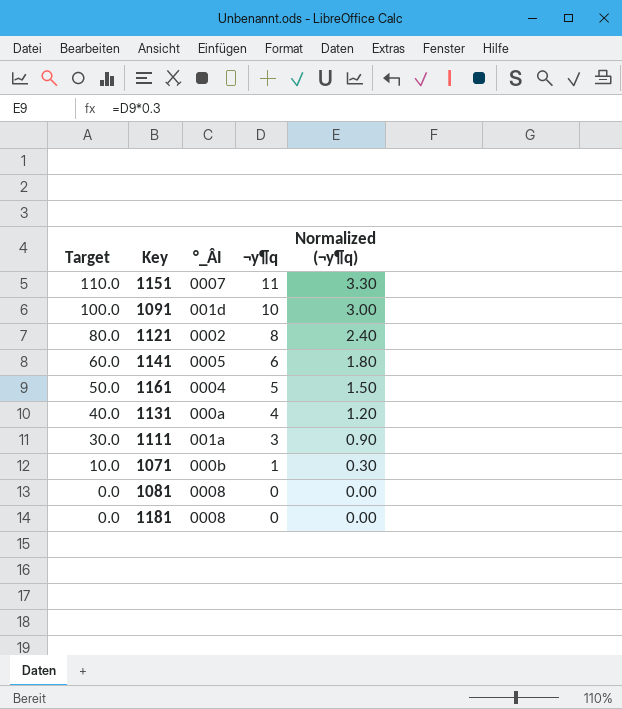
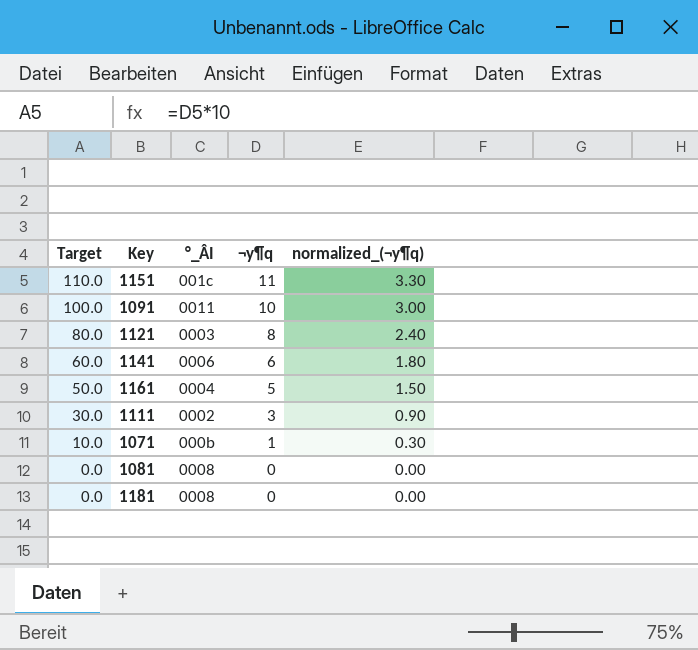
column name: Normalized (¬y¶q) -> normalized_(¬y¶q)
row 1131: 40.0 | 000a | 4 | 1.20 -> none
1151 | °_ÂI: 0007 -> 001c
1091 | °_ÂI: 001d -> 0011
1121 | °_ÂI: 0002 -> 0003
1141 | °_ÂI: 0005 -> 0006
1111 | °_ÂI: 001a -> 0002

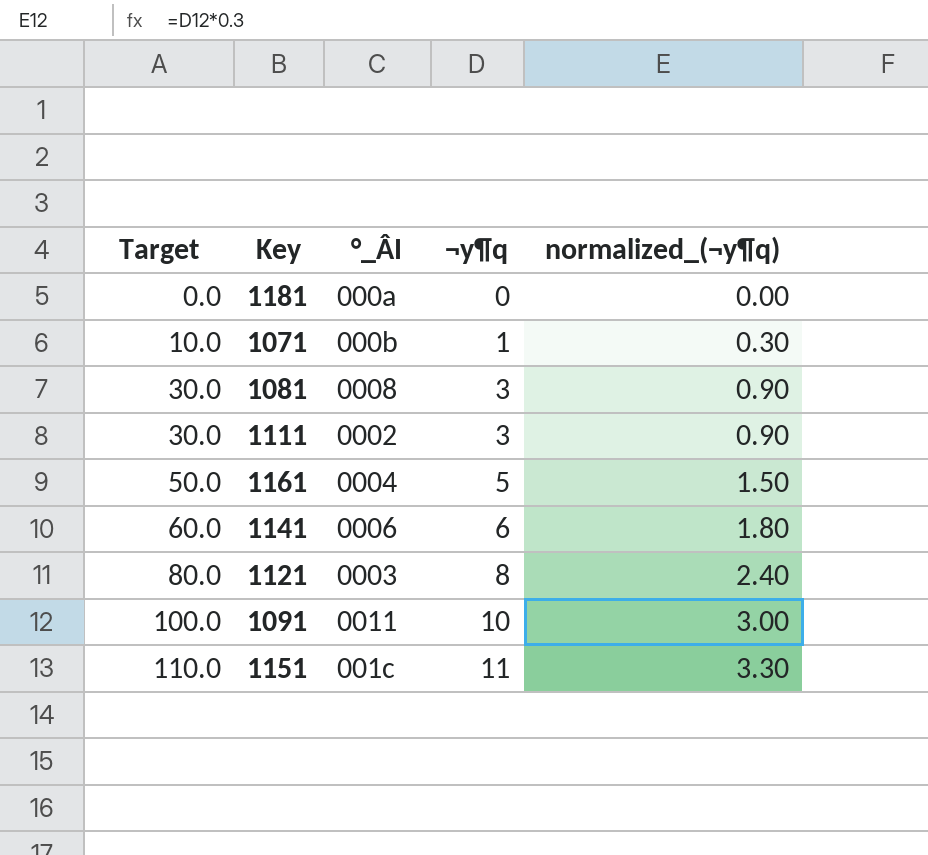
row order: Target descending -> Target ascending
1181 | °_ÂI: 0008 -> 000a
1081 | Target: 0.0 -> 30.0
1081 | ¬y¶q: 0 -> 3
1081 | normalized_(¬y¶q): 0.00 -> 0.90

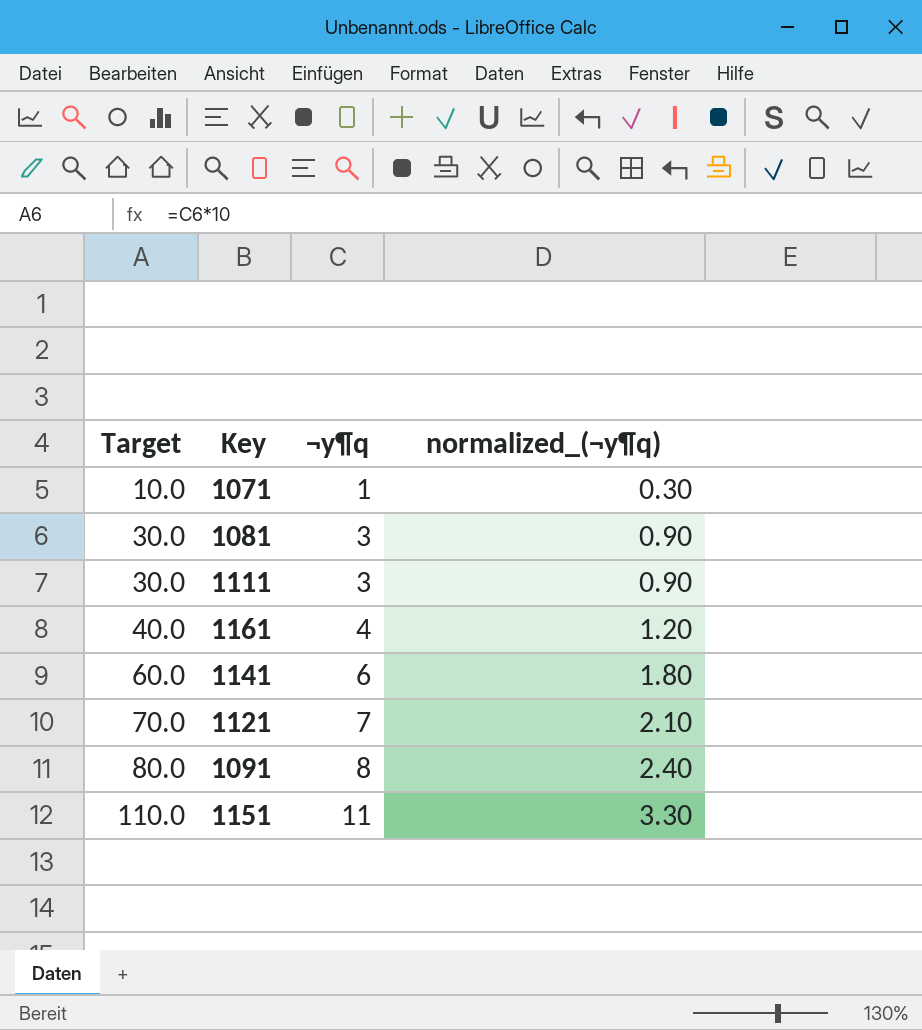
column °_ÂI | position: 3 -> none
row 1181: 0.0 | 000a | 0 | 0.00 -> none
1161 | Target: 50.0 -> 40.0
1161 | ¬y¶q: 5 -> 4
1161 | normalized_(¬y¶q): 1.50 -> 1.20
1121 | Target: 80.0 -> 70.0
1121 | ¬y¶q: 8 -> 7
1121 | normalized_(¬y¶q): 2.40 -> 2.10
1091 | Target: 100.0 -> 80.0
1091 | ¬y¶q: 10 -> 8
1091 | normalized_(¬y¶q): 3.00 -> 2.40

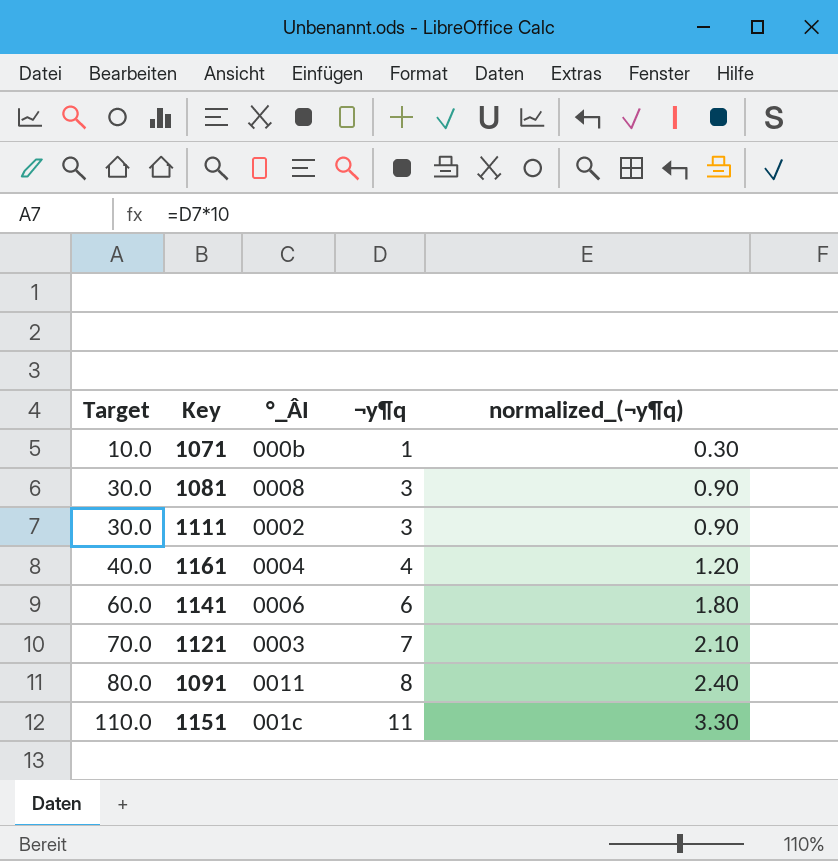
column °_ÂI | position: none -> 3

